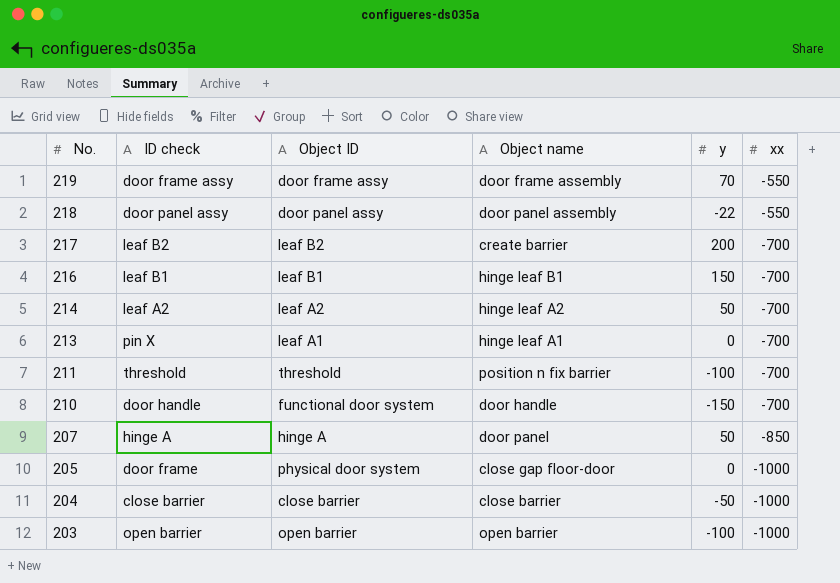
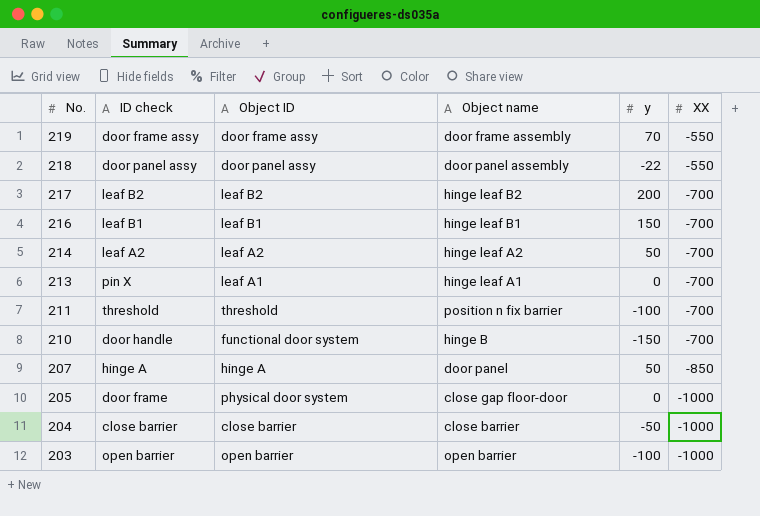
column name: xx -> XX
217 | Object name: create barrier -> hinge leaf B2
210 | Object name: door handle -> hinge B

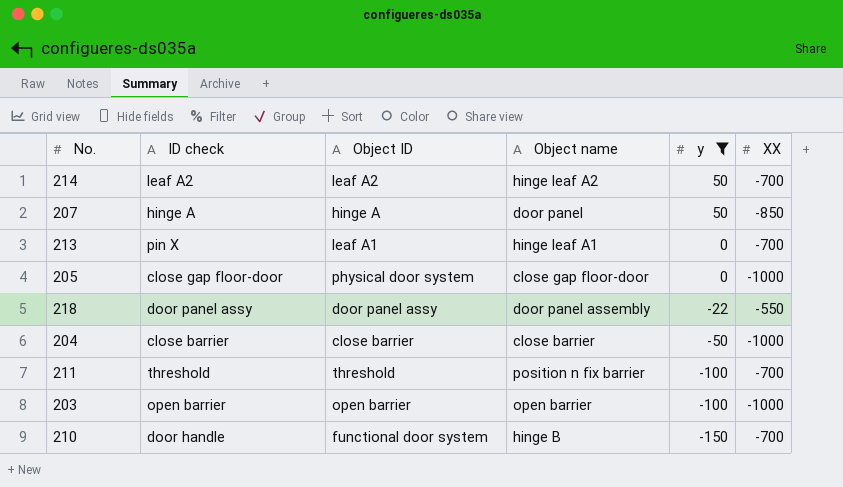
filter: none -> y <= 50
row order: No. descending -> y descending
205 | ID check: door frame -> close gap floor-door

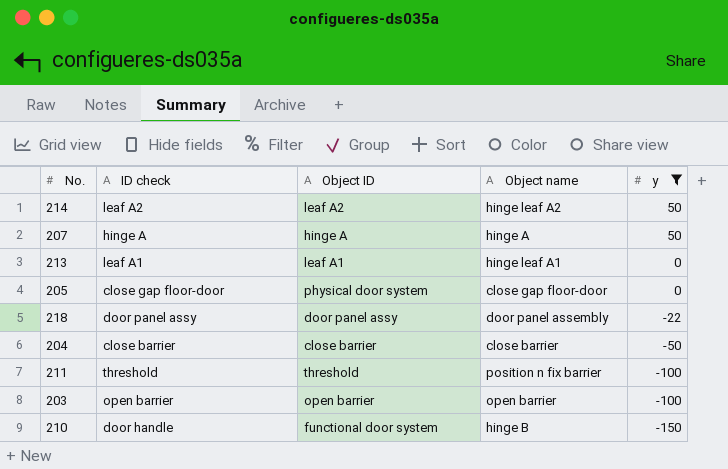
column XX | position: 6 -> none
207 | Object name: door panel -> hinge A
213 | ID check: pin X -> leaf A1

